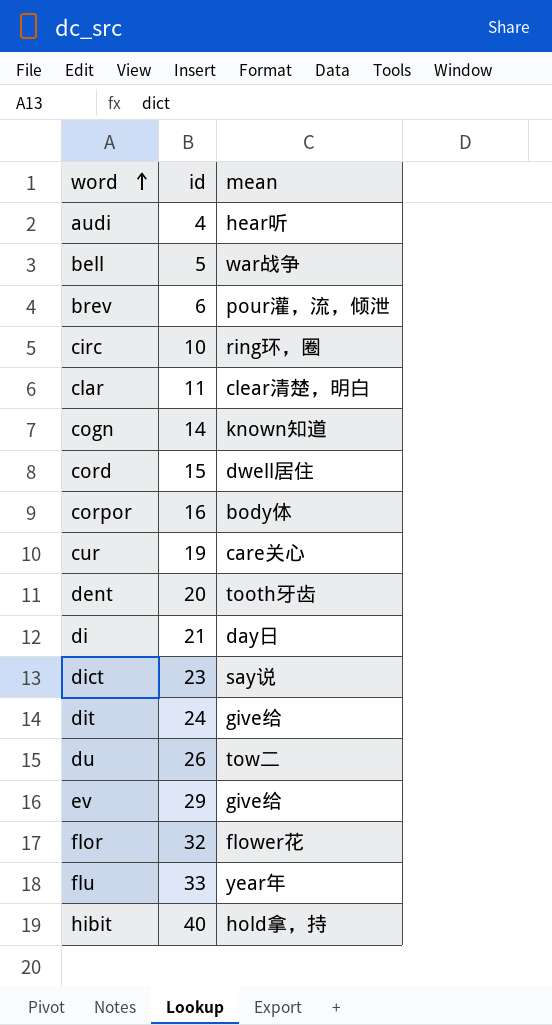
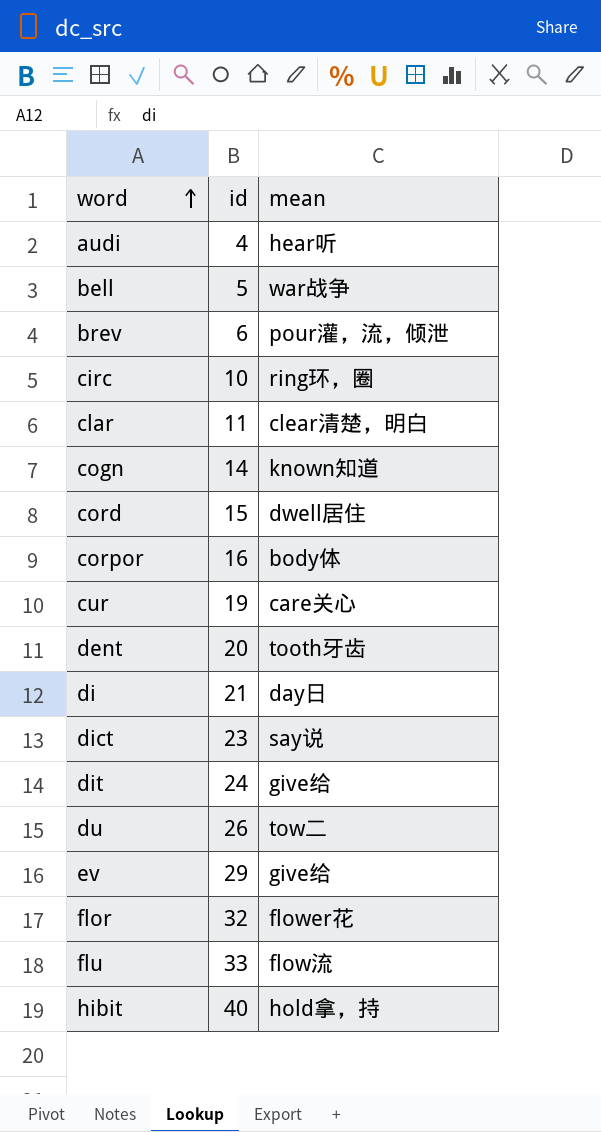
flu | mean: year年 -> flow流

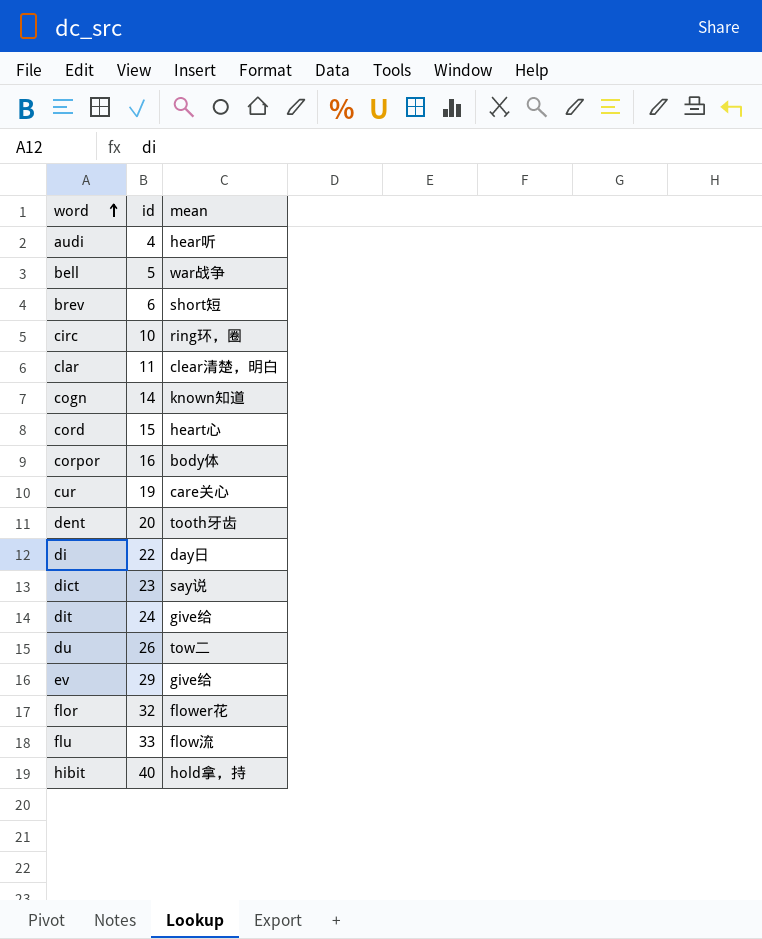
brev | mean: pour灌，流，倾泄 -> short短
cord | mean: dwell居住 -> heart心
di | id: 21 -> 22

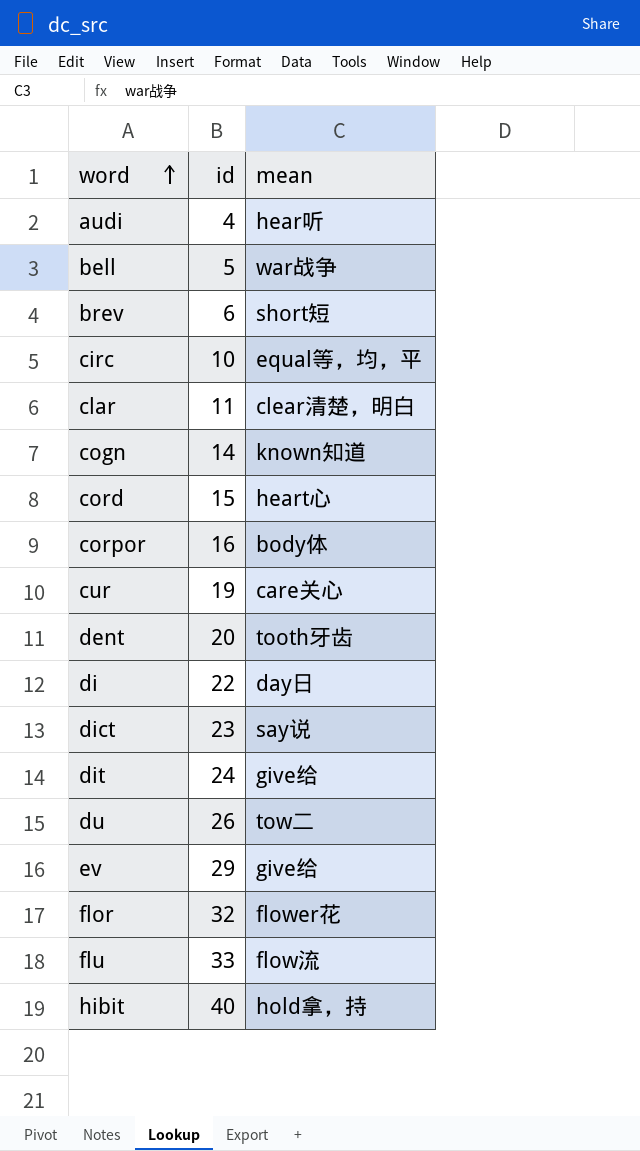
circ | mean: ring环，圈 -> equal等，均，平

